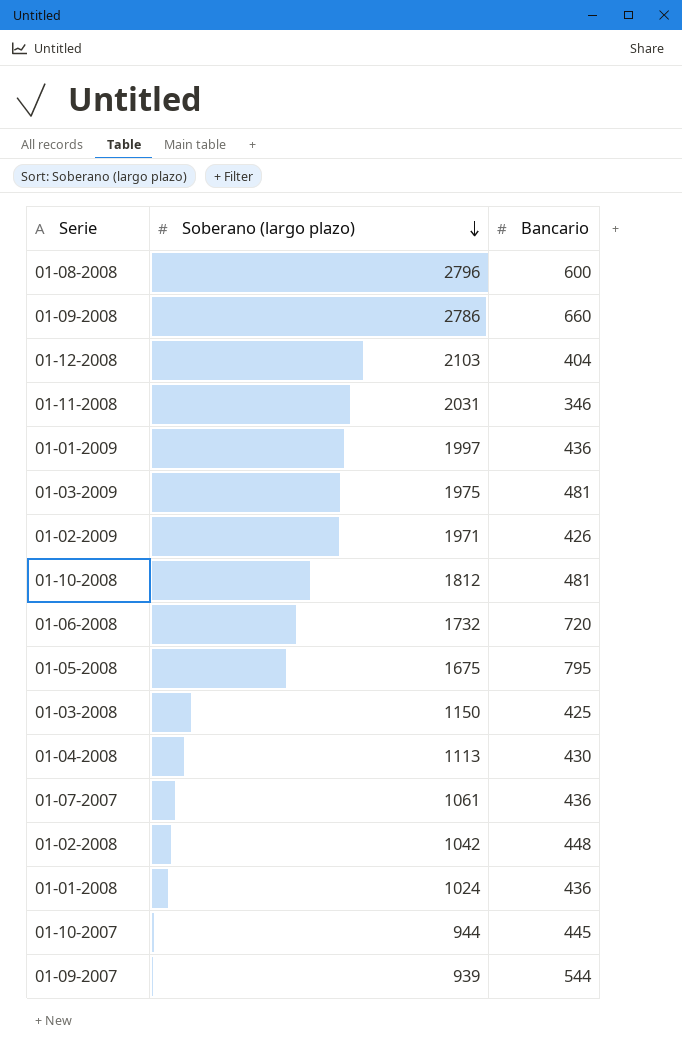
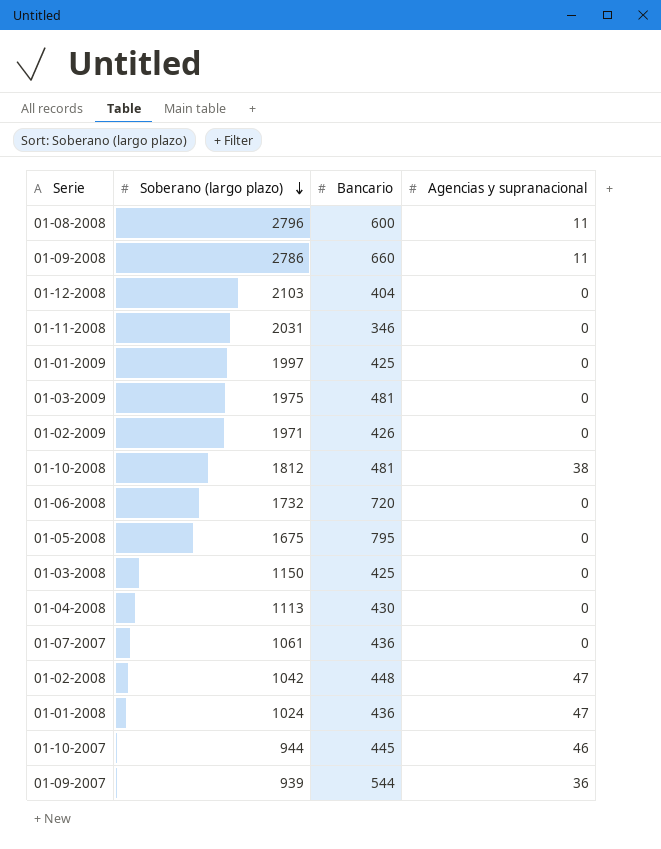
column Agencias y supranacional | position: none -> 4
01-01-2009 | Bancario: 436 -> 425

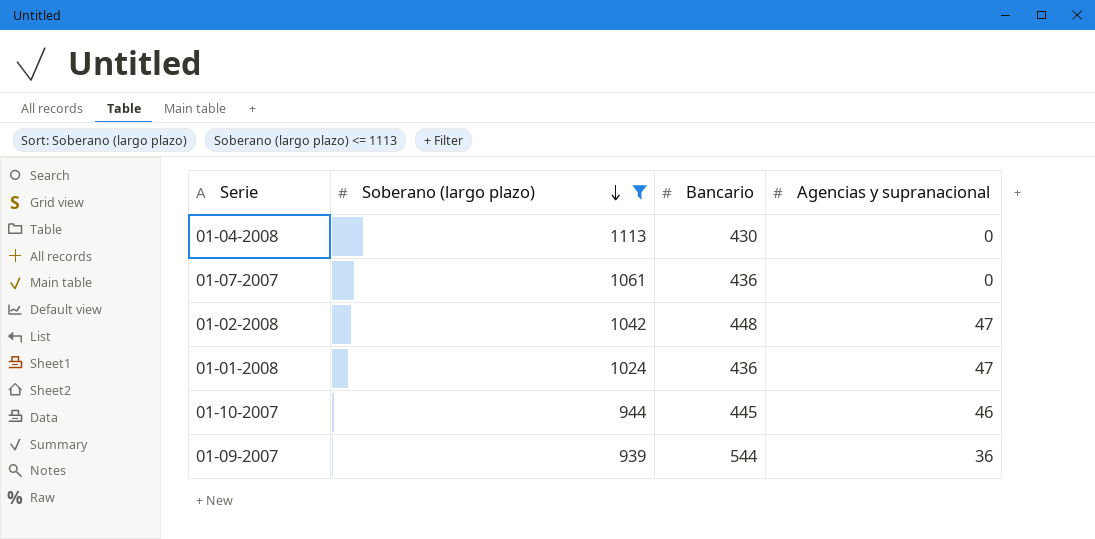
filter: none -> Soberano (largo plazo) <= 1113

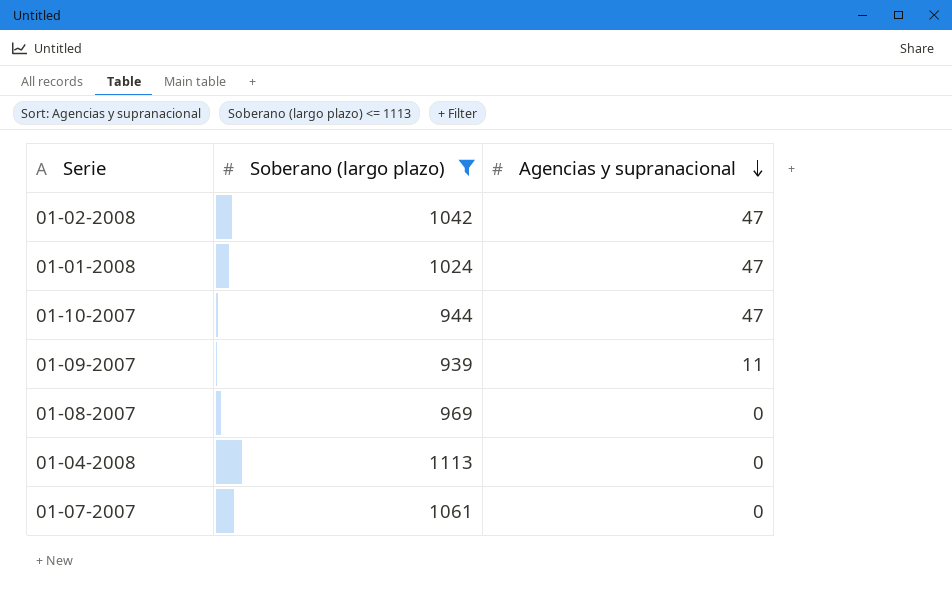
row order: Soberano (largo plazo) descending -> Agencias y supranacional descending
column Bancario | position: 3 -> none
01-10-2007 | Agencias y supranacional: 46 -> 47
01-09-2007 | Agencias y supranacional: 36 -> 11
row 01-08-2007: none -> 969 | 0

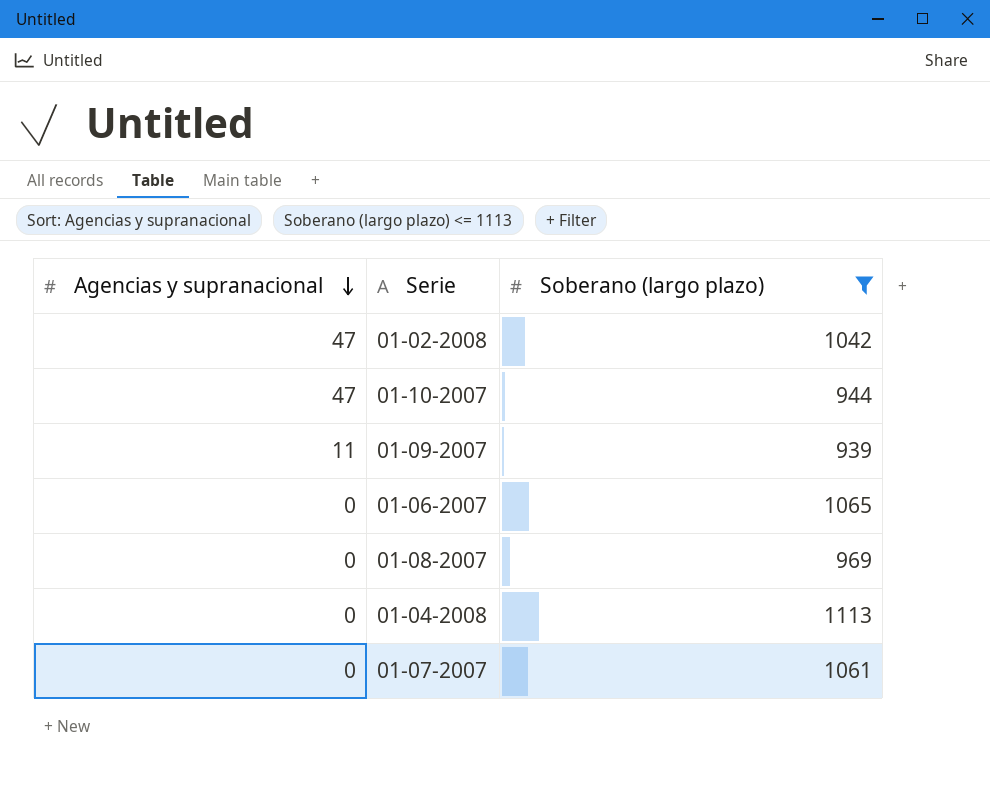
column Agencias y supranacional | position: 3 -> 1
row 01-01-2008: 1024 | 47 -> none
row 01-06-2007: none -> 0 | 1065

